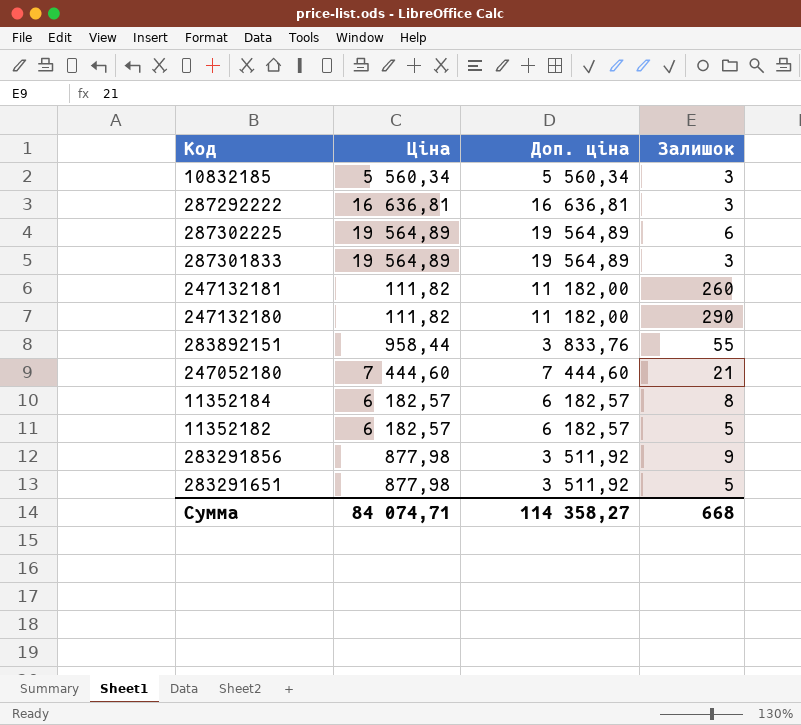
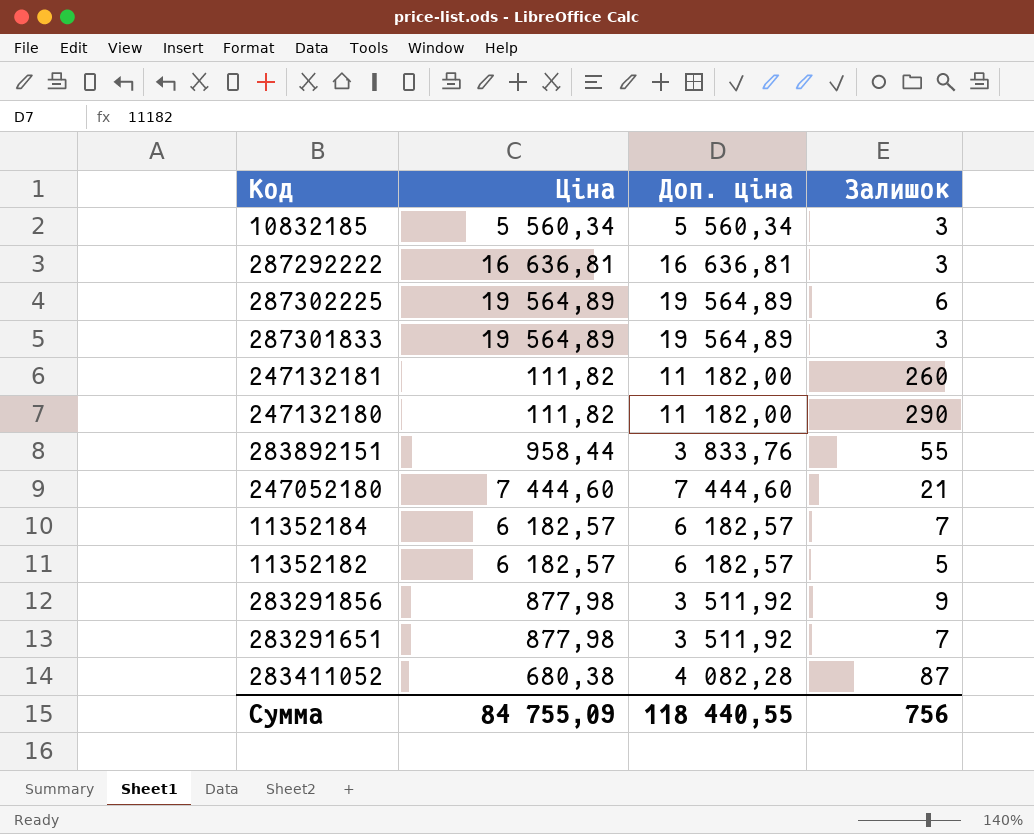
11352184 | Залишок: 8 -> 7
283291651 | Залишок: 5 -> 7
row 283411052: none -> 680,38 | 4 082,28 | 87
Сумма | Ціна: 84 074,71 -> 84 755,09
Сумма | Доп. ціна: 114 358,27 -> 118 440,55
Сумма | Залишок: 668 -> 756

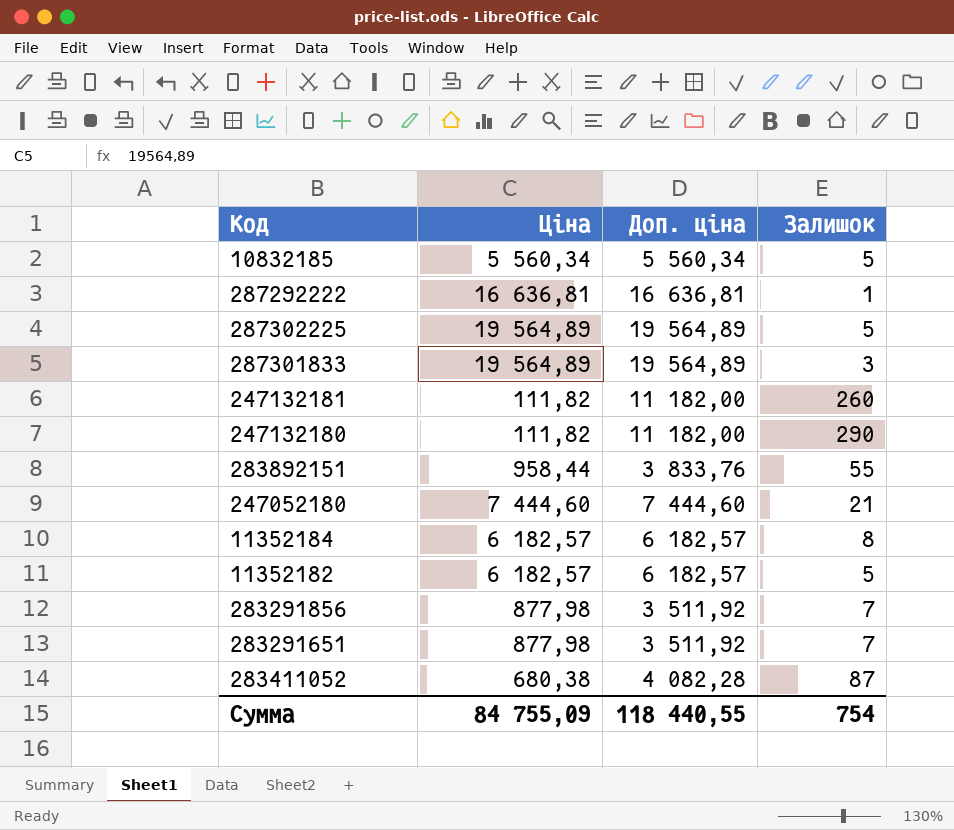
10832185 | Залишок: 3 -> 5
287292222 | Залишок: 3 -> 1
287302225 | Залишок: 6 -> 5
11352184 | Залишок: 7 -> 8
283291856 | Залишок: 9 -> 7
Сумма | Залишок: 756 -> 754

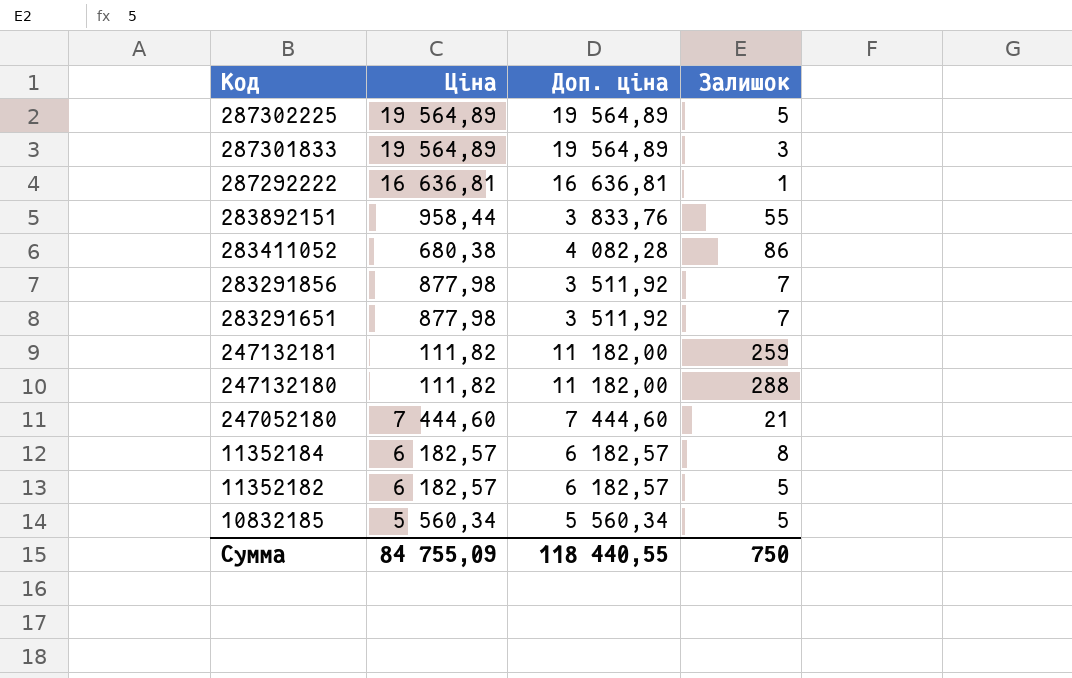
row order: none -> Код descending
283411052 | Залишок: 87 -> 86
247132181 | Залишок: 260 -> 259
247132180 | Залишок: 290 -> 288
Сумма | Залишок: 754 -> 750

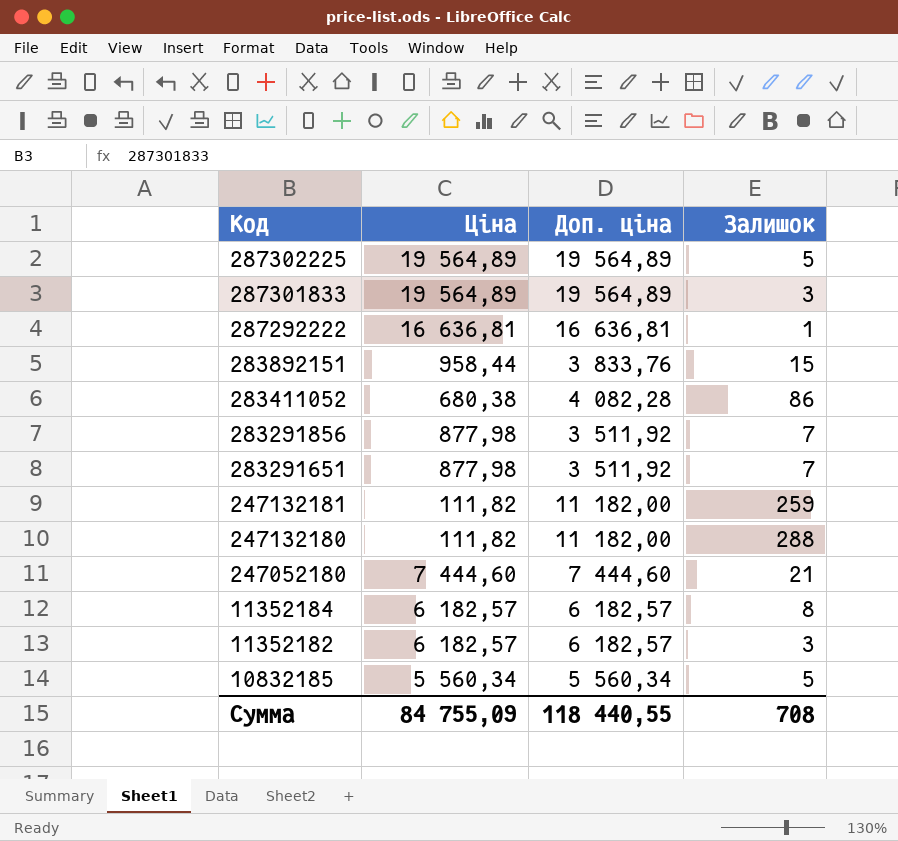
283892151 | Залишок: 55 -> 15
11352182 | Залишок: 5 -> 3
Сумма | Залишок: 750 -> 708

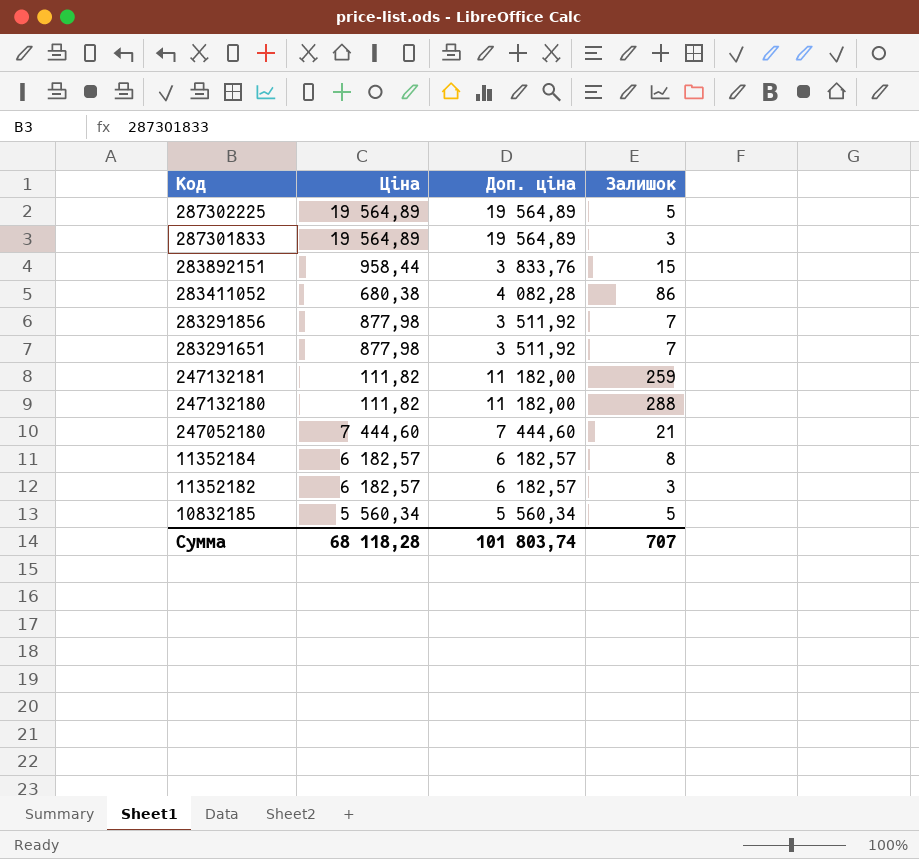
row 287292222: 16 636,81 | 16 636,81 | 1 -> none
Сумма | Ціна: 84 755,09 -> 68 118,28
Сумма | Доп. ціна: 118 440,55 -> 101 803,74
Сумма | Залишок: 708 -> 707

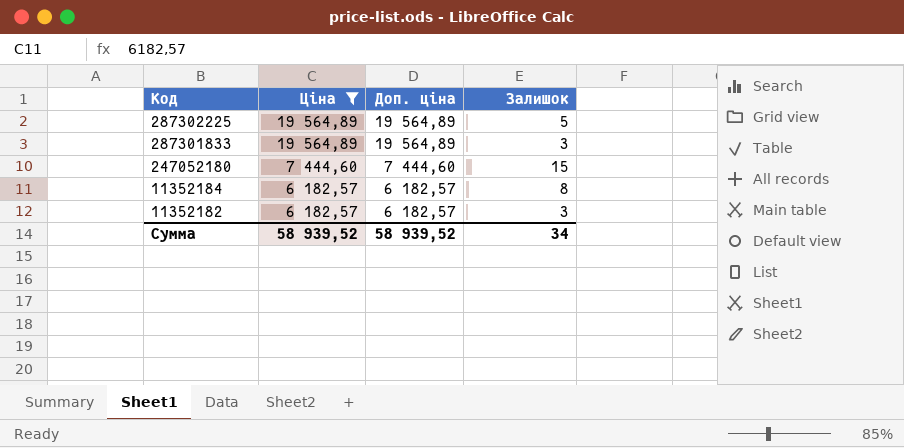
filter: none -> Ціна >= 6 182,57
247052180 | Залишок: 21 -> 15
Сумма | Ціна: 68 118,28 -> 58 939,52
Сумма | Доп. ціна: 101 803,74 -> 58 939,52
Сумма | Залишок: 707 -> 34

